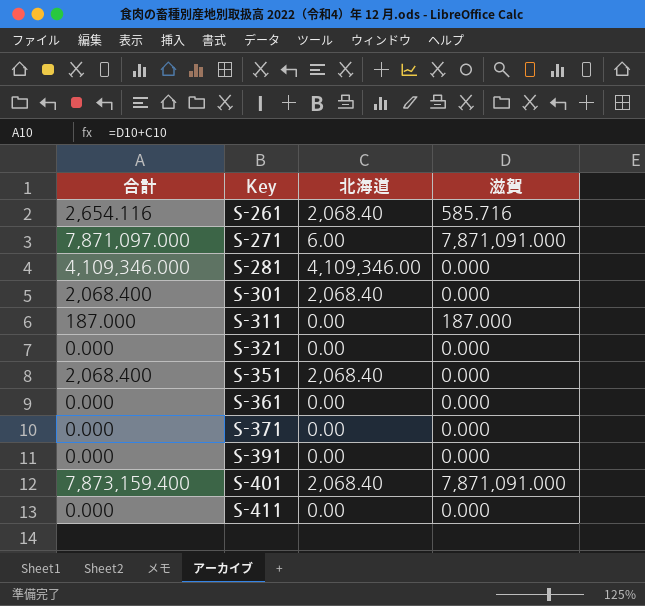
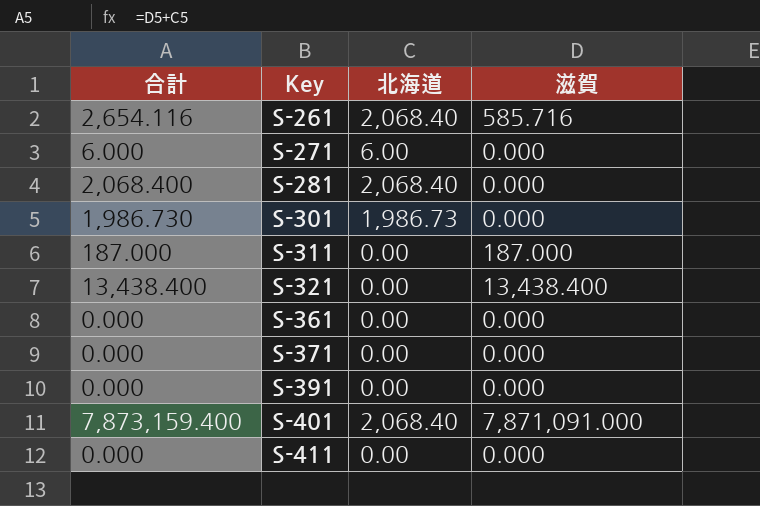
row S-351: 2,068.400 | 2,068.40 | 0.000 -> none
S-271 | 合計: 7,871,097.000 -> 6.000
S-271 | 滋賀: 7,871,091.000 -> 0.000
S-281 | 合計: 4,109,346.000 -> 2,068.400
S-281 | 北海道: 4,109,346.00 -> 2,068.40
S-301 | 合計: 2,068.400 -> 1,986.730
S-301 | 北海道: 2,068.40 -> 1,986.73
S-321 | 合計: 0.000 -> 13,438.400
S-321 | 滋賀: 0.000 -> 13,438.400

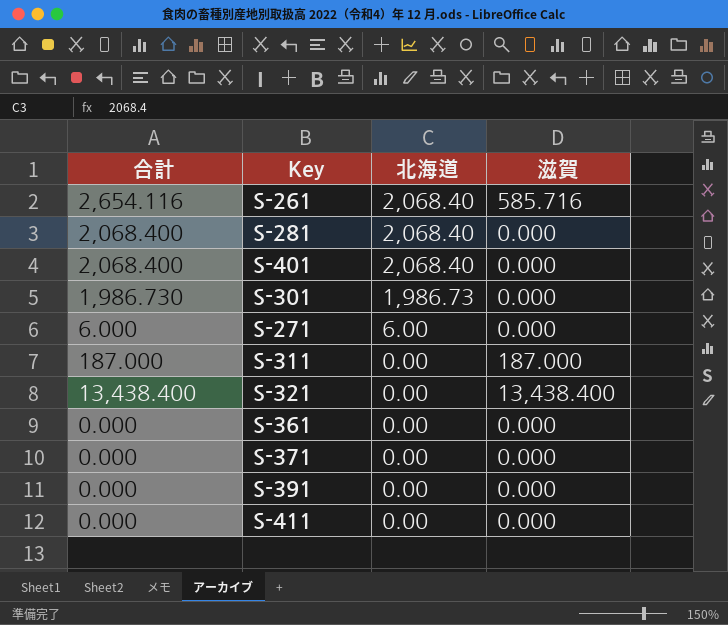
row order: Key ascending -> 北海道 descending
S-401 | 合計: 7,873,159.400 -> 2,068.400
S-401 | 滋賀: 7,871,091.000 -> 0.000

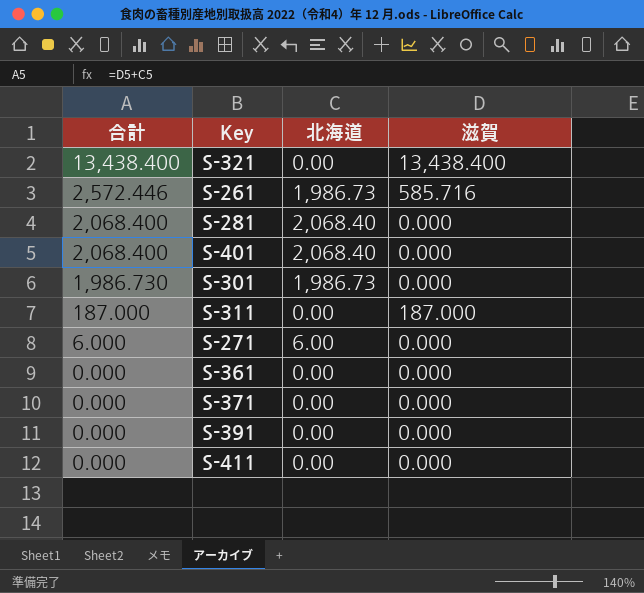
row order: 北海道 descending -> 合計 descending
S-261 | 合計: 2,654.116 -> 2,572.446
S-261 | 北海道: 2,068.40 -> 1,986.73

